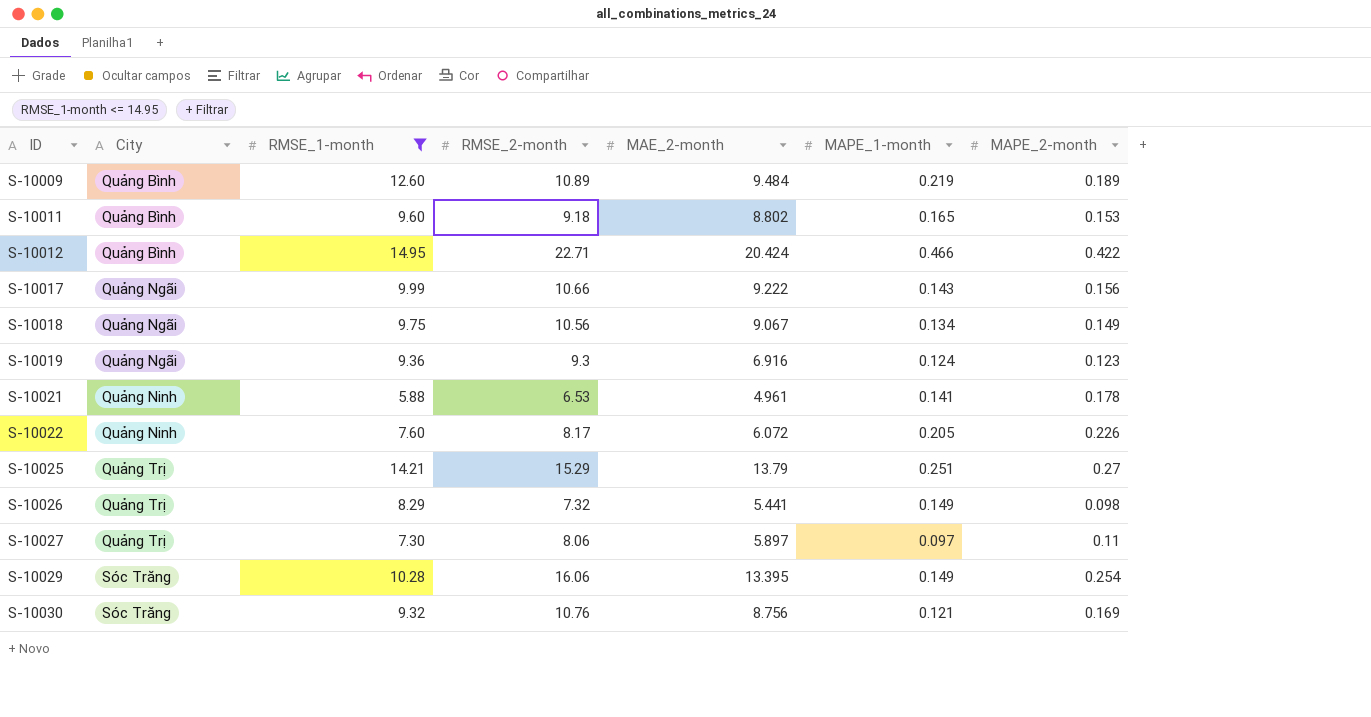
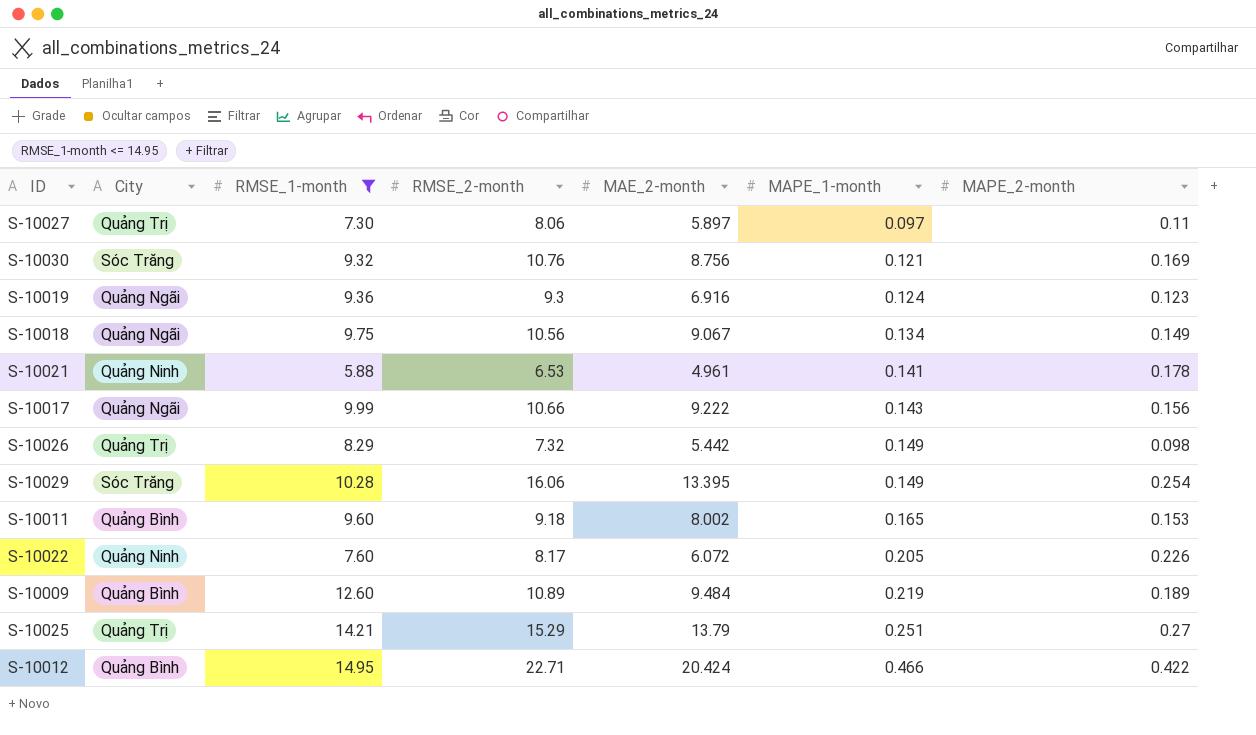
row order: ID ascending -> MAPE_1-month ascending
S-10026 | MAE_2-month: 5.441 -> 5.442
S-10011 | MAE_2-month: 8.802 -> 8.002

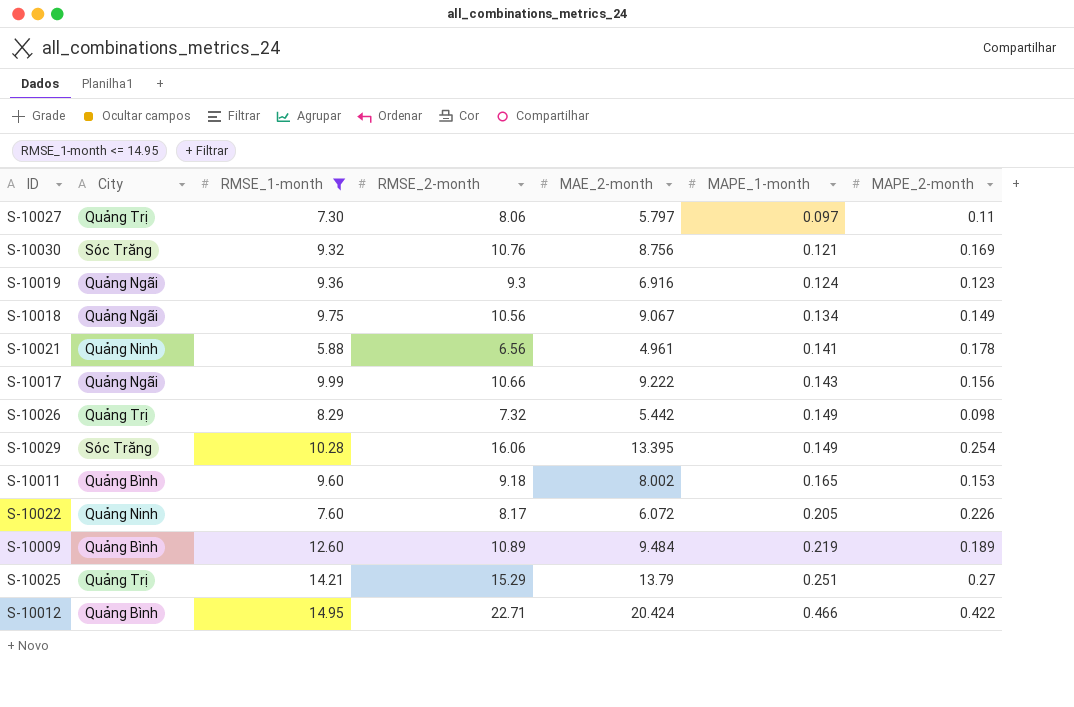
S-10027 | MAE_2-month: 5.897 -> 5.797
S-10021 | RMSE_2-month: 6.53 -> 6.56

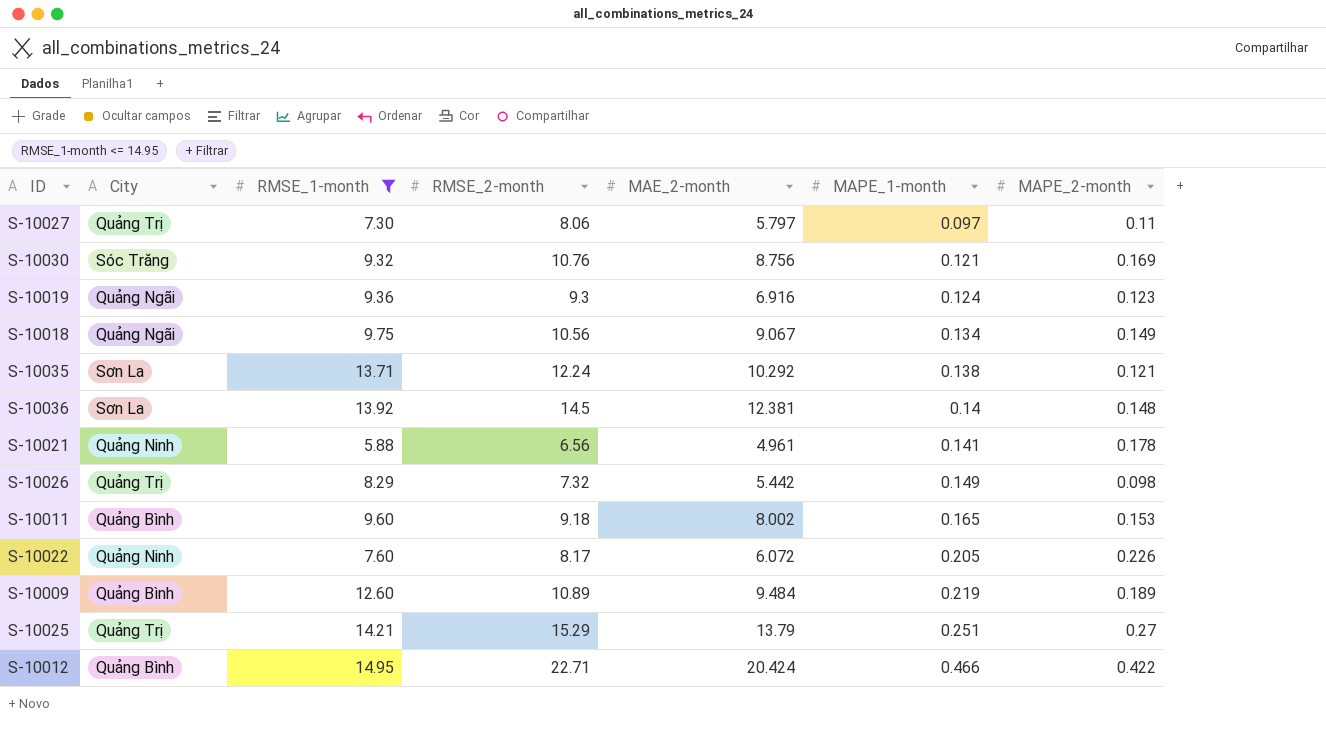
row S-10017: Quảng Ngãi | 9.99 | 10.66 | 9.222 | 0.143 | 0.156 -> none
row S-10029: Sóc Trăng | 10.28 | 16.06 | 13.395 | 0.149 | 0.254 -> none
row S-10035: none -> Sơn La | 13.71 | 12.24 | 10.292 | 0.138 | 0.121
row S-10036: none -> Sơn La | 13.92 | 14.5 | 12.381 | 0.14 | 0.148

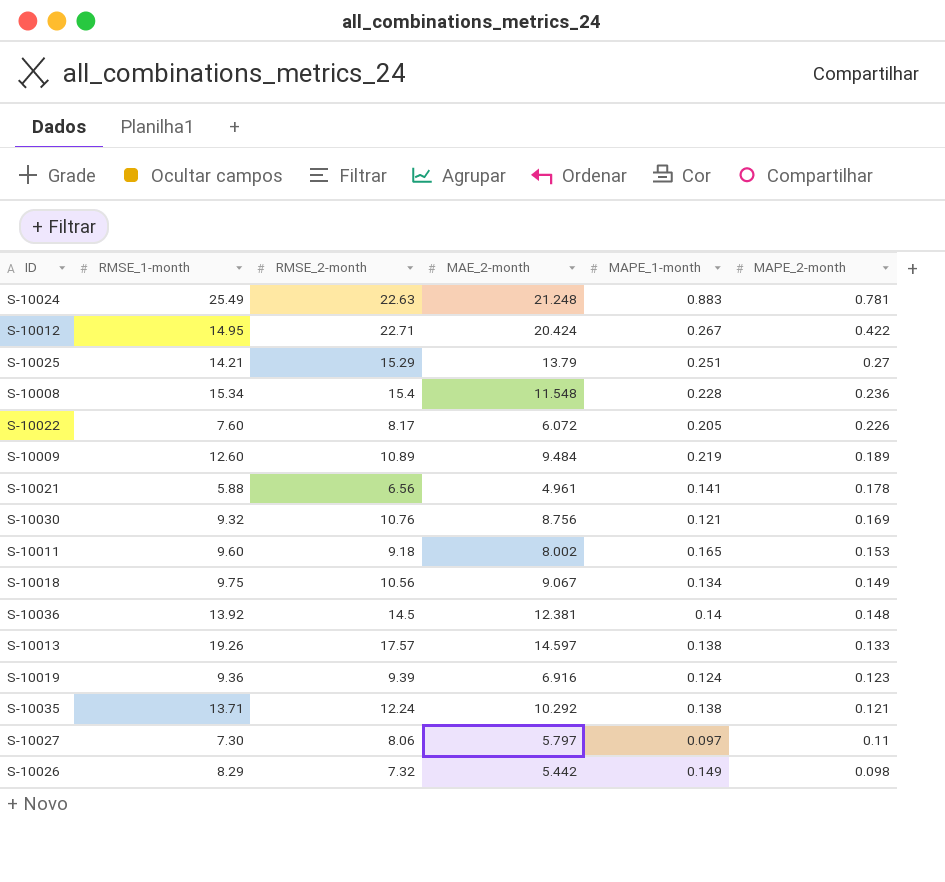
filter: RMSE_1-month <= 14.95 -> none
row order: MAPE_1-month ascending -> MAPE_2-month descending
column City | position: 2 -> none
S-10012 | MAPE_1-month: 0.466 -> 0.267
S-10019 | RMSE_2-month: 9.3 -> 9.39

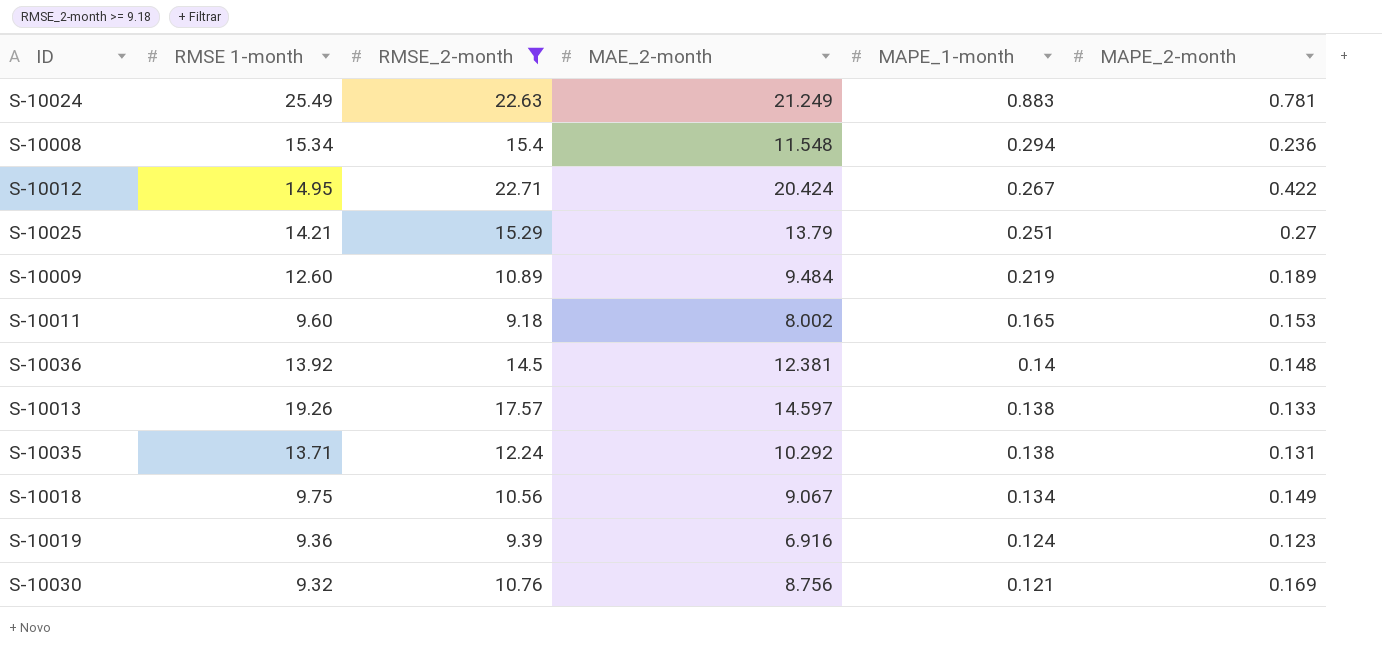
filter: none -> RMSE_2-month >= 9.18
row order: MAPE_2-month descending -> MAPE_1-month descending
column name: RMSE_1-month -> RMSE 1-month
S-10024 | MAE_2-month: 21.248 -> 21.249
S-10008 | MAPE_1-month: 0.228 -> 0.294
S-10035 | MAPE_2-month: 0.121 -> 0.131

